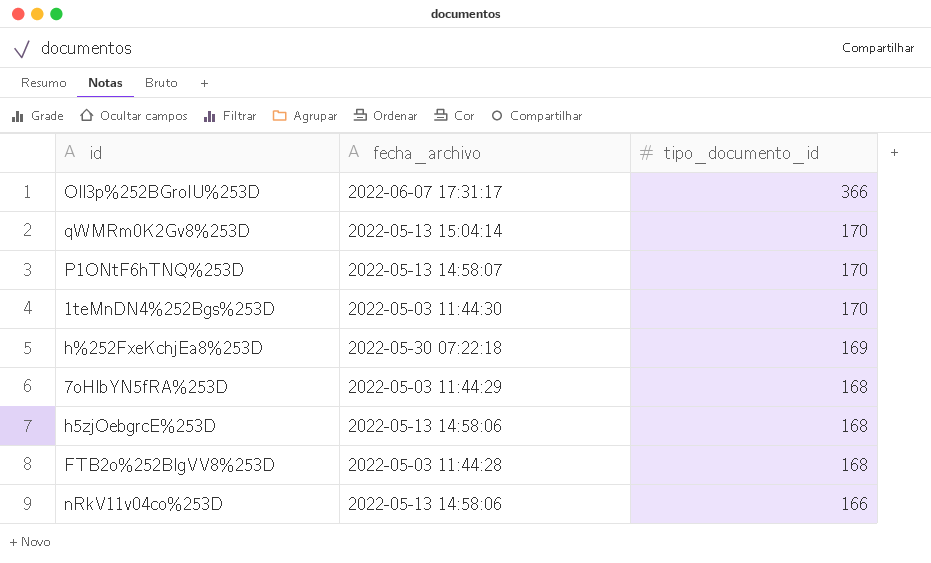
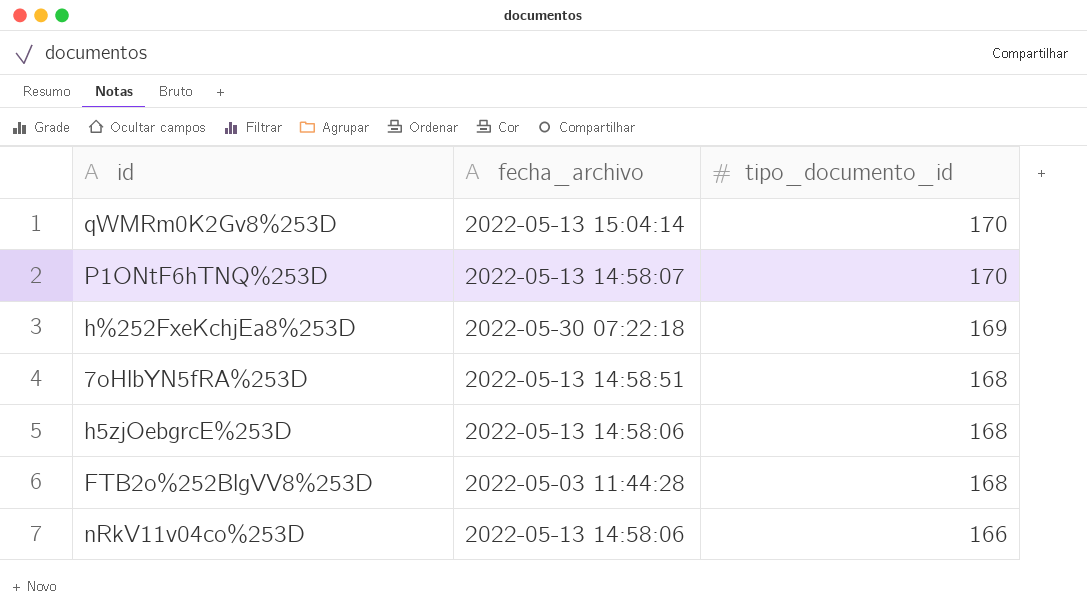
row Oll3p%252BGroIU%253D: 2022-06-07 17:31:17 | 366 -> none
row 1teMnDN4%252Bgs%253D: 2022-05-03 11:44:30 | 170 -> none
7oHlbYN5fRA%253D | fecha_archivo: 2022-05-03 11:44:29 -> 2022-05-13 14:58:51

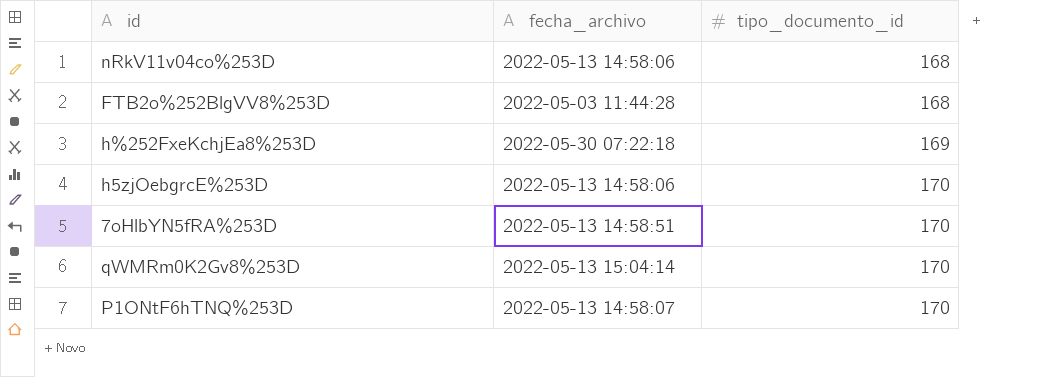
row order: tipo_documento_id descending -> tipo_documento_id ascending
nRkV11v04co%253D | tipo_documento_id: 166 -> 168
h5zjOebgrcE%253D | tipo_documento_id: 168 -> 170
7oHlbYN5fRA%253D | tipo_documento_id: 168 -> 170

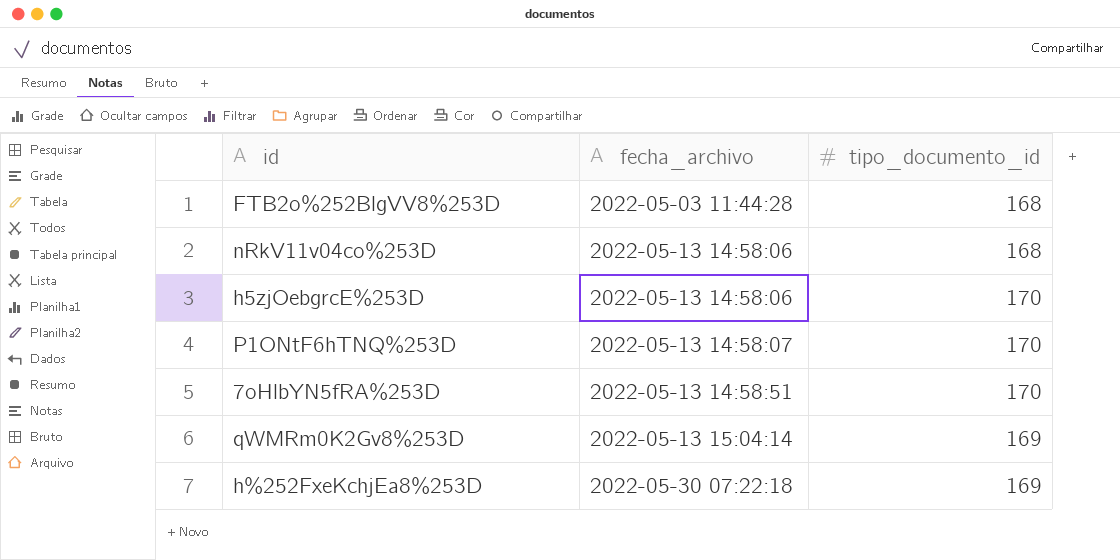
row order: tipo_documento_id ascending -> fecha_archivo ascending
qWMRm0K2Gv8%253D | tipo_documento_id: 170 -> 169

